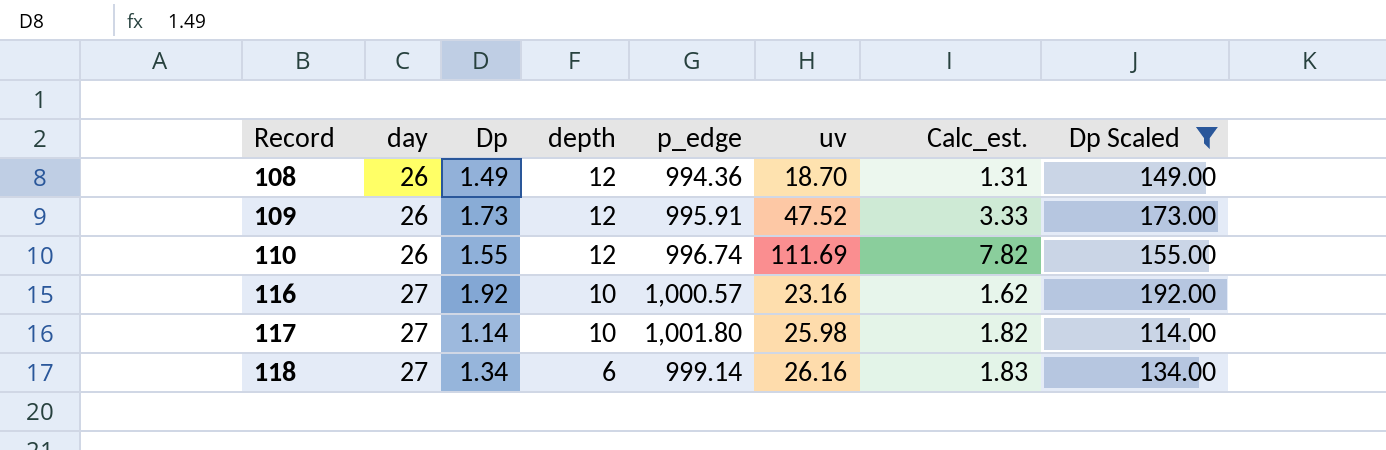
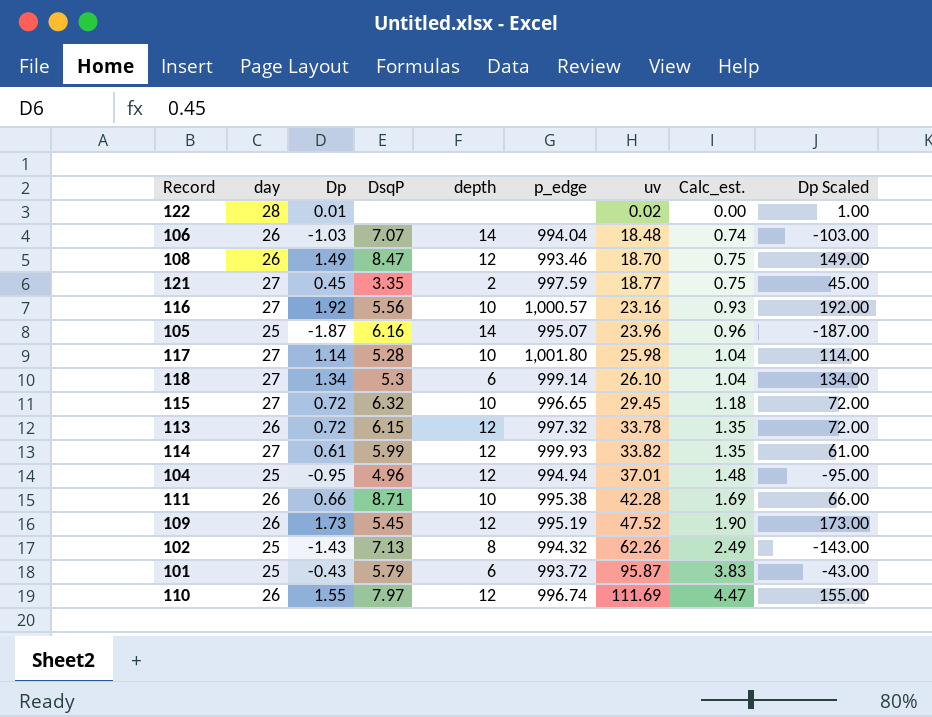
filter: Dp Scaled >= 114.00 -> none
row order: Record ascending -> uv ascending
column DsqP | position: none -> 4
column Calc_est. | formula: [uv] * 0.07 -> [uv] * 0.04
108 | p_edge: 994.36 -> 993.46
118 | uv: 26.16 -> 26.10
109 | p_edge: 995.91 -> 995.19

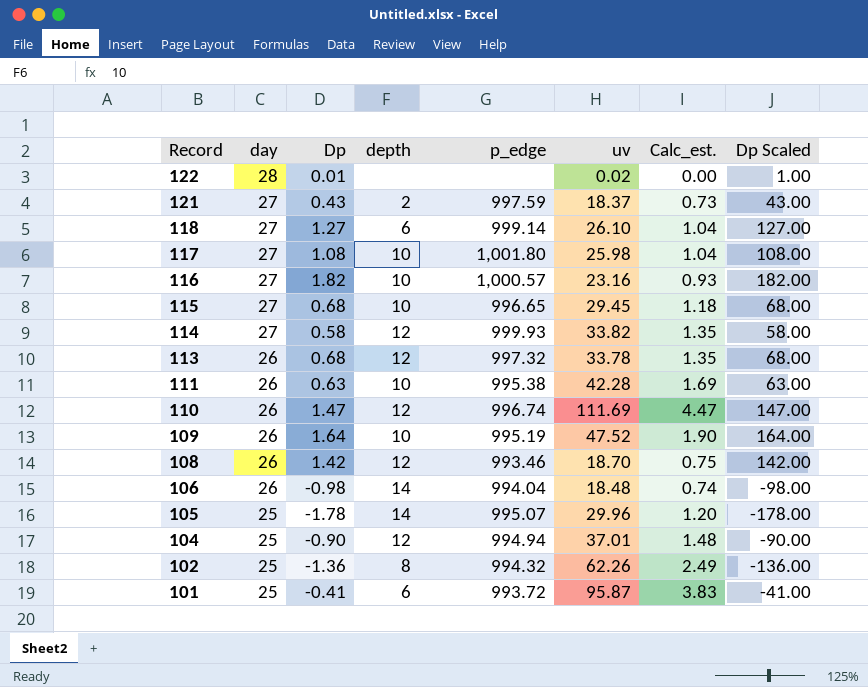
row order: uv ascending -> Record descending
column DsqP | position: 4 -> none
121 | Dp: 0.45 -> 0.43
121 | uv: 18.77 -> 18.37
121 | Calc_est.: 0.75 -> 0.73
121 | Dp Scaled: 45.00 -> 43.00
118 | Dp: 1.34 -> 1.27
118 | Dp Scaled: 134.00 -> 127.00
117 | Dp: 1.14 -> 1.08
117 | Dp Scaled: 114.00 -> 108.00
116 | Dp: 1.92 -> 1.82
116 | Dp Scaled: 192.00 -> 182.00
115 | Dp: 0.72 -> 0.68
115 | Dp Scaled: 72.00 -> 68.00
114 | Dp: 0.61 -> 0.58
114 | Dp Scaled: 61.00 -> 58.00
113 | Dp: 0.72 -> 0.68
113 | Dp Scaled: 72.00 -> 68.00
111 | Dp: 0.66 -> 0.63
111 | Dp Scaled: 66.00 -> 63.00
110 | Dp: 1.55 -> 1.47
110 | Dp Scaled: 155.00 -> 147.00
109 | Dp: 1.73 -> 1.64
109 | depth: 12 -> 10
109 | Dp Scaled: 173.00 -> 164.00
108 | Dp: 1.49 -> 1.42
108 | Dp Scaled: 149.00 -> 142.00
106 | Dp: -1.03 -> -0.98
106 | Dp Scaled: -103.00 -> -98.00
105 | Dp: -1.87 -> -1.78
105 | uv: 23.96 -> 29.96
105 | Calc_est.: 0.96 -> 1.20
105 | Dp Scaled: -187.00 -> -178.00
104 | Dp: -0.95 -> -0.90
104 | Dp Scaled: -95.00 -> -90.00
102 | Dp: -1.43 -> -1.36
102 | Dp Scaled: -143.00 -> -136.00
101 | Dp: -0.43 -> -0.41
101 | Dp Scaled: -43.00 -> -41.00

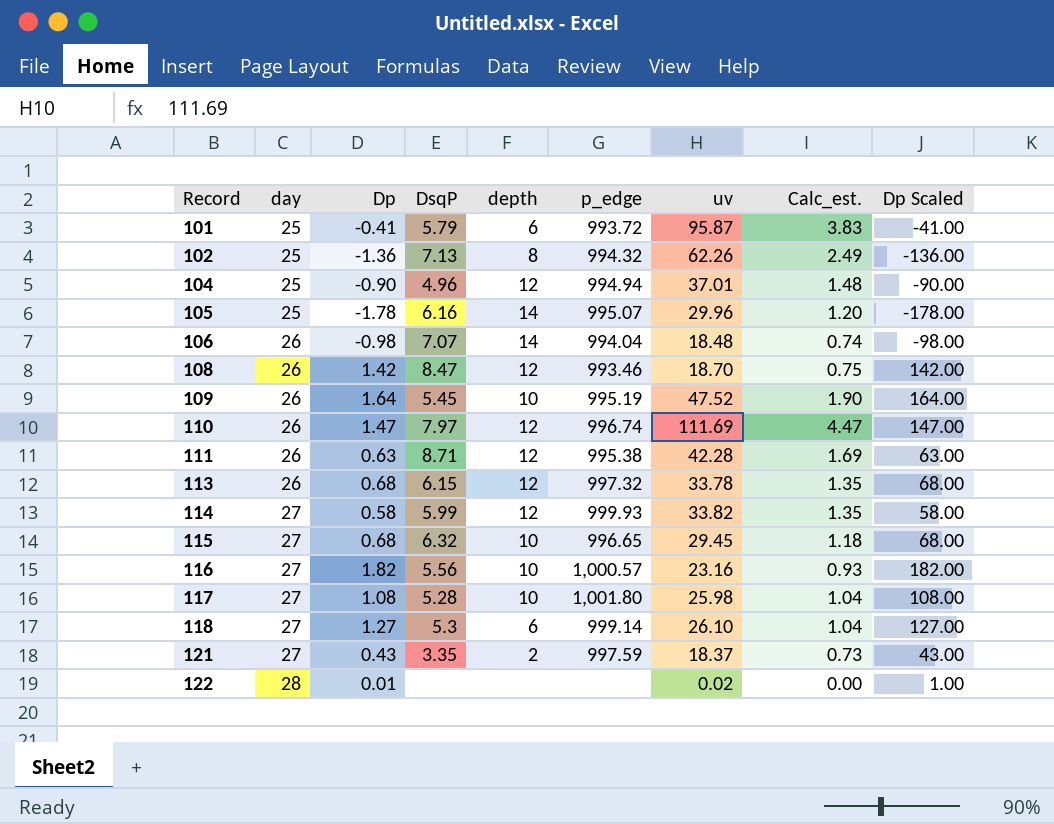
row order: Record descending -> Record ascending
column DsqP | position: none -> 4
111 | depth: 10 -> 12

